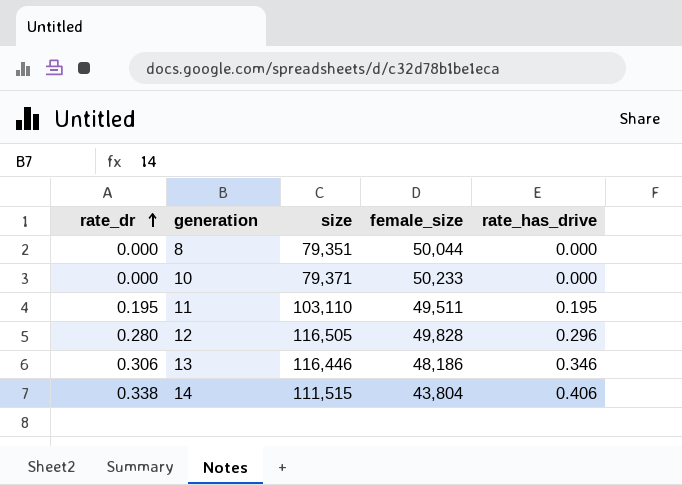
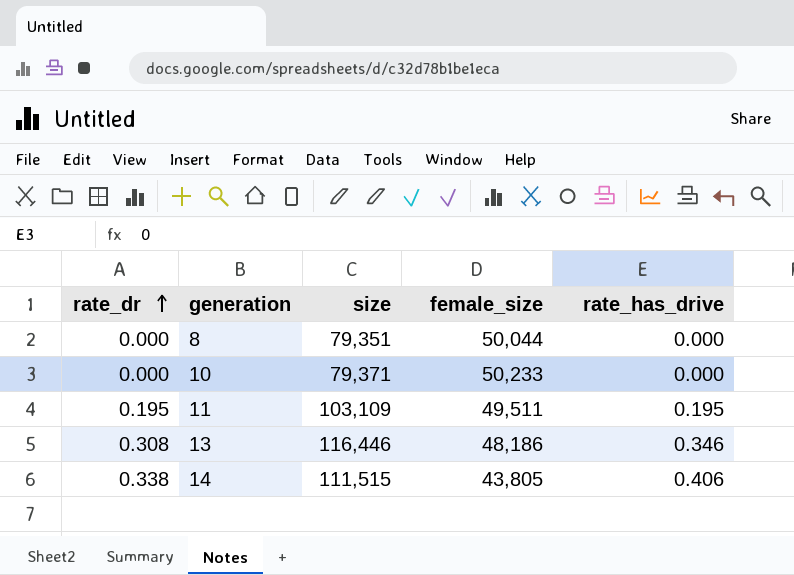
row 12: 0.280 | 116,505 | 49,828 | 0.296 -> none
11 | size: 103,110 -> 103,109
13 | rate_dr: 0.306 -> 0.308
14 | female_size: 43,804 -> 43,805

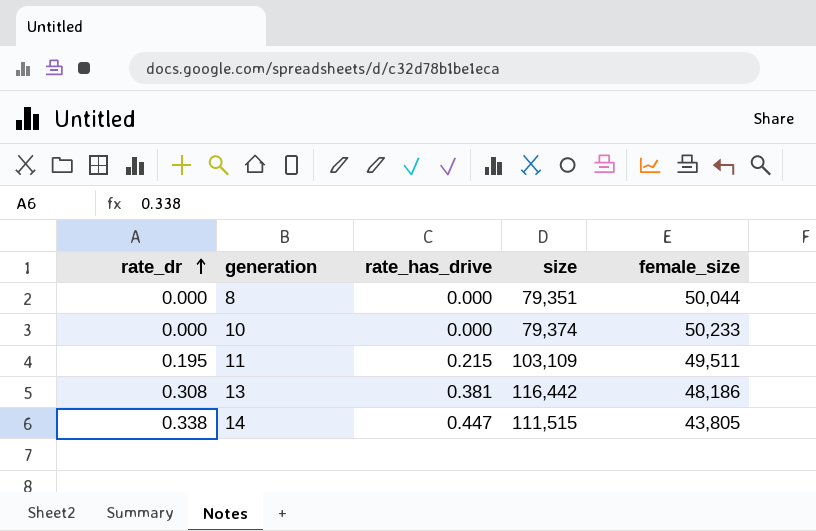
column rate_has_drive | position: 5 -> 3
10 | size: 79,371 -> 79,374
11 | rate_has_drive: 0.195 -> 0.215
13 | rate_has_drive: 0.346 -> 0.381
13 | size: 116,446 -> 116,442
14 | rate_has_drive: 0.406 -> 0.447

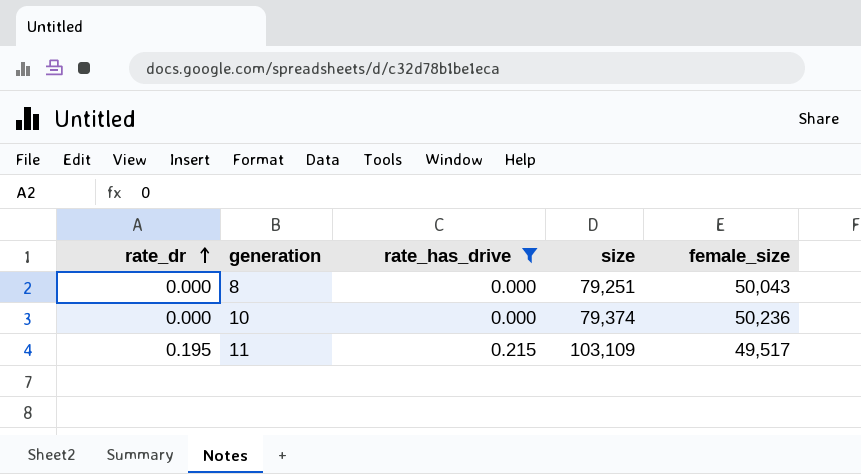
filter: none -> rate_has_drive <= 0.215
8 | size: 79,351 -> 79,251
8 | female_size: 50,044 -> 50,043
10 | female_size: 50,233 -> 50,236
11 | female_size: 49,511 -> 49,517

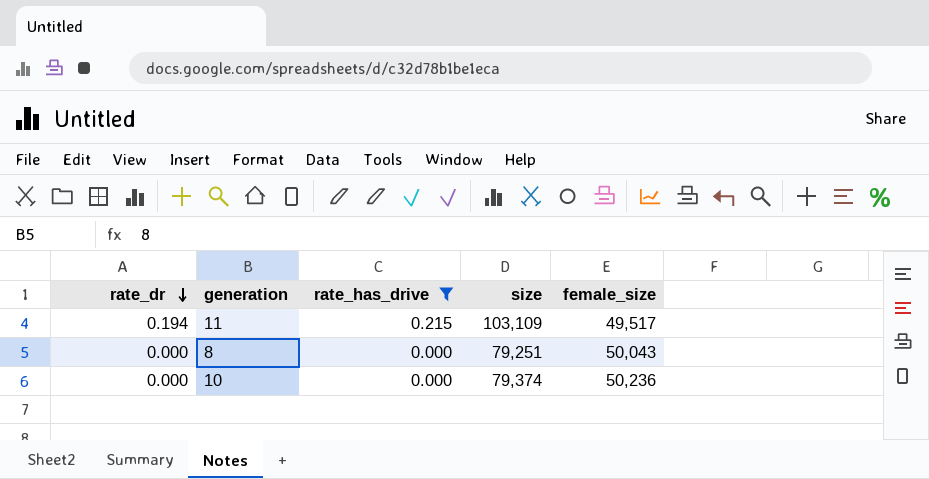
row order: rate_dr ascending -> rate_dr descending
11 | rate_dr: 0.195 -> 0.194

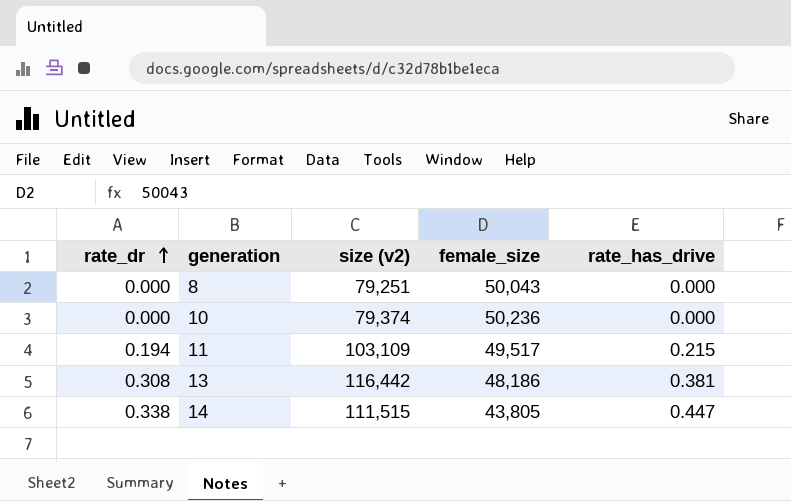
filter: rate_has_drive <= 0.215 -> none
row order: rate_dr descending -> rate_dr ascending
column name: size -> size (v2)
column rate_has_drive | position: 3 -> 5

